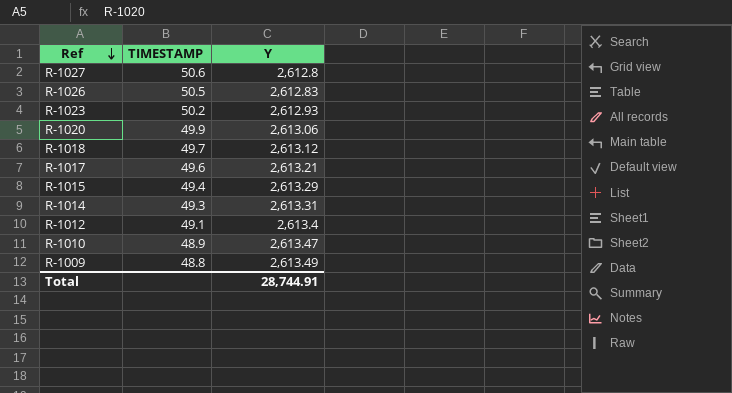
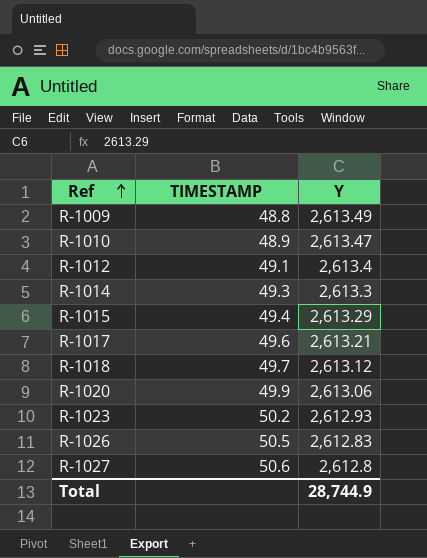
row order: Ref descending -> Ref ascending
R-1014 | Y: 2,613.31 -> 2,613.3
Total | Y: 28,744.91 -> 28,744.9

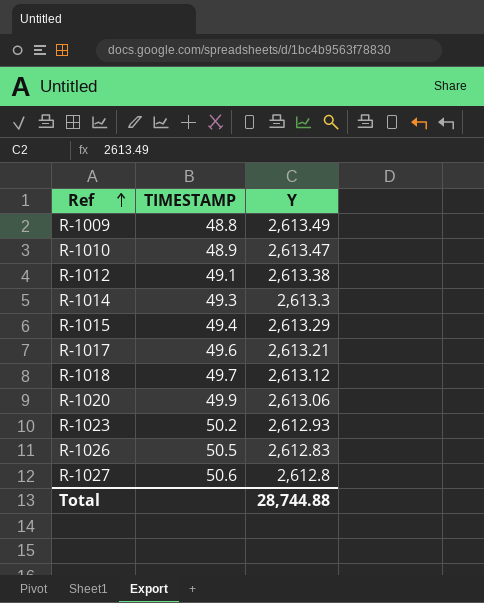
R-1012 | Y: 2,613.4 -> 2,613.38
Total | Y: 28,744.9 -> 28,744.88

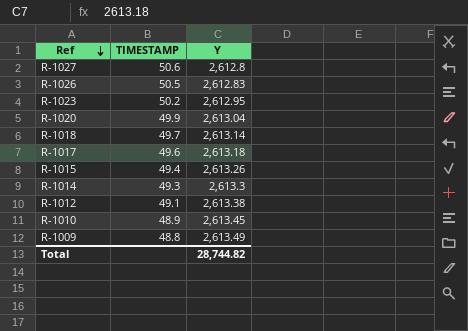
row order: Ref ascending -> Ref descending
R-1023 | Y: 2,612.93 -> 2,612.95
R-1020 | Y: 2,613.06 -> 2,613.04
R-1018 | Y: 2,613.12 -> 2,613.14
R-1017 | Y: 2,613.21 -> 2,613.18
R-1015 | Y: 2,613.29 -> 2,613.26
R-1010 | Y: 2,613.47 -> 2,613.45
Total | Y: 28,744.88 -> 28,744.82

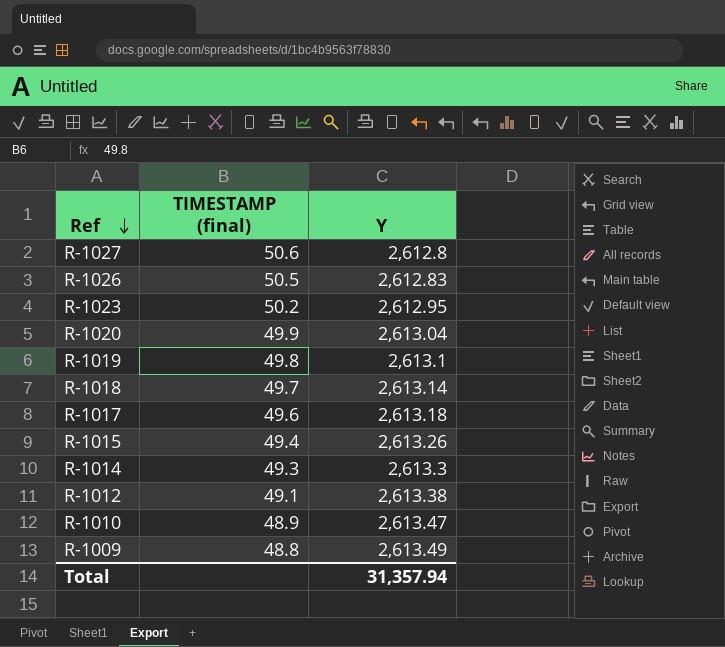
column name: TIMESTAMP -> TIMESTAMP (final)
row R-1019: none -> 49.8 | 2,613.1
R-1010 | Y: 2,613.45 -> 2,613.47
Total | Y: 28,744.82 -> 31,357.94

